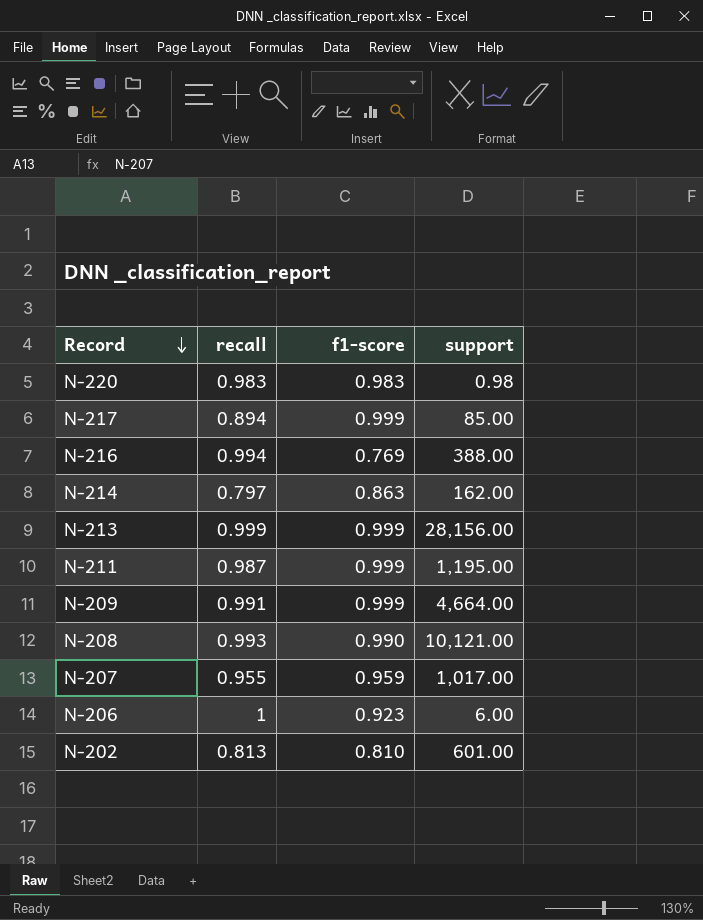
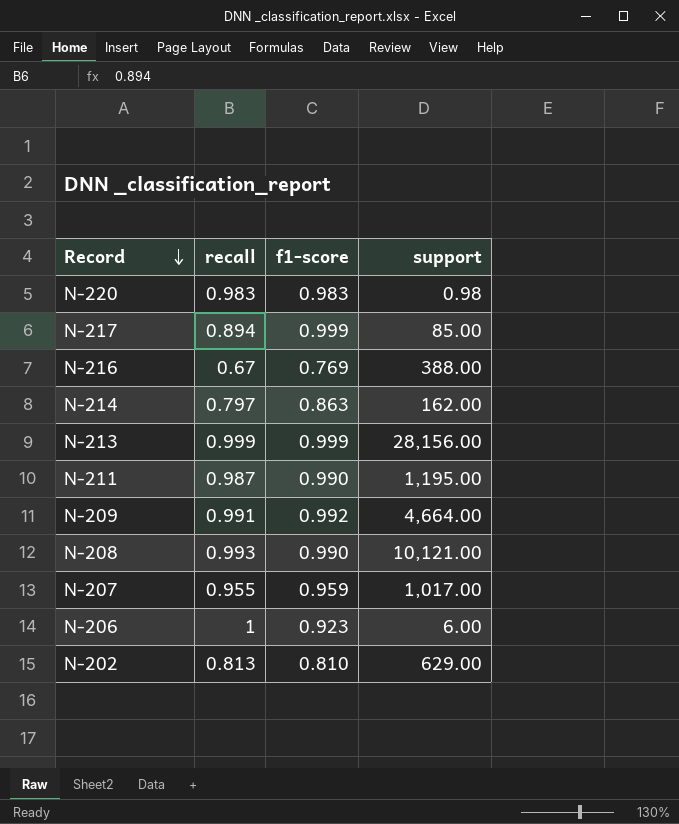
N-216 | recall: 0.994 -> 0.67
N-211 | f1-score: 0.999 -> 0.990
N-209 | f1-score: 0.999 -> 0.992
N-202 | support: 601.00 -> 629.00

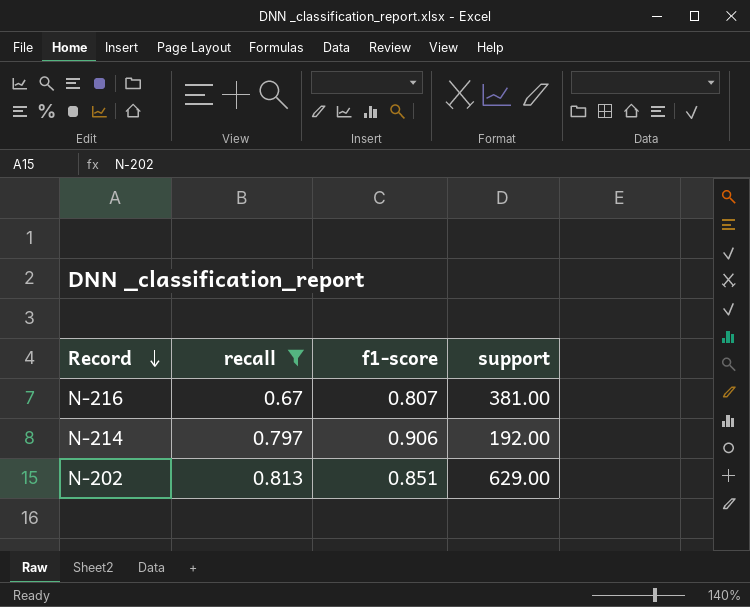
filter: none -> recall <= 0.813
N-216 | f1-score: 0.769 -> 0.807
N-216 | support: 388.00 -> 381.00
N-214 | f1-score: 0.863 -> 0.906
N-214 | support: 162.00 -> 192.00
N-202 | f1-score: 0.810 -> 0.851

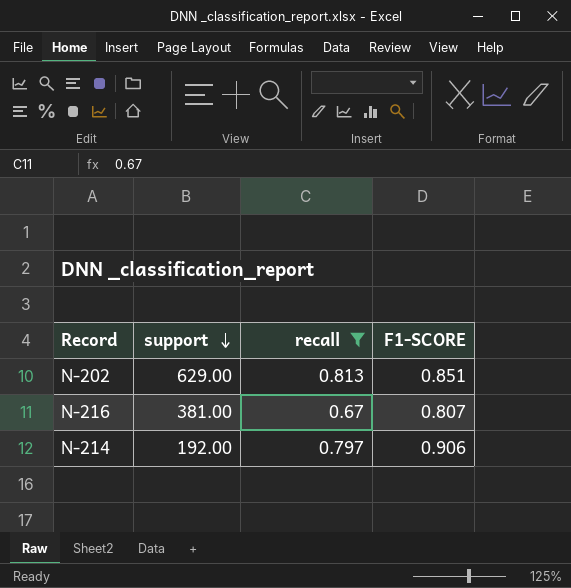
row order: Record descending -> support descending
column support | position: 4 -> 2
column name: f1-score -> F1-SCORE

